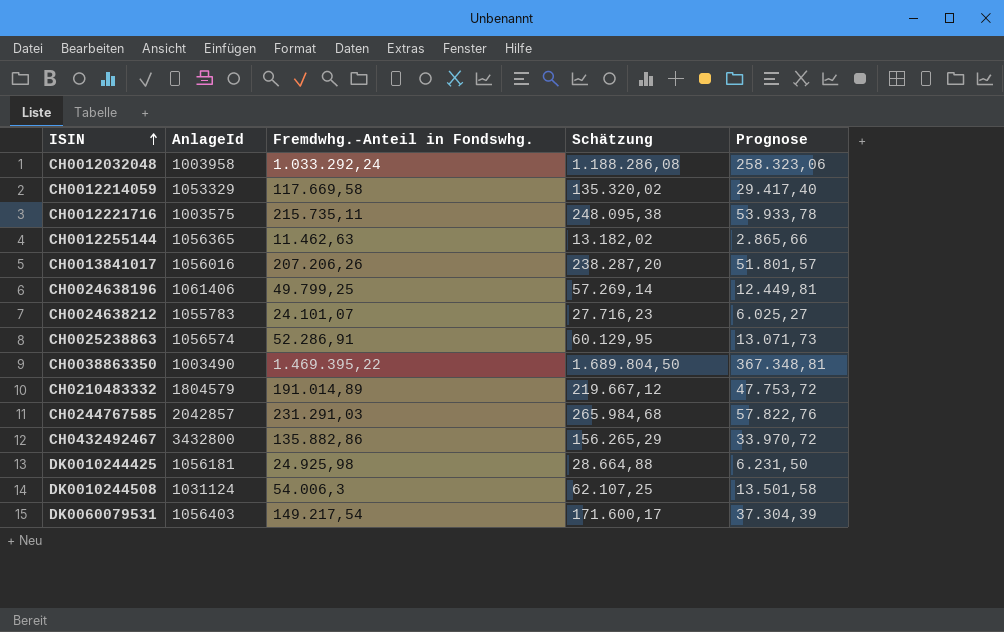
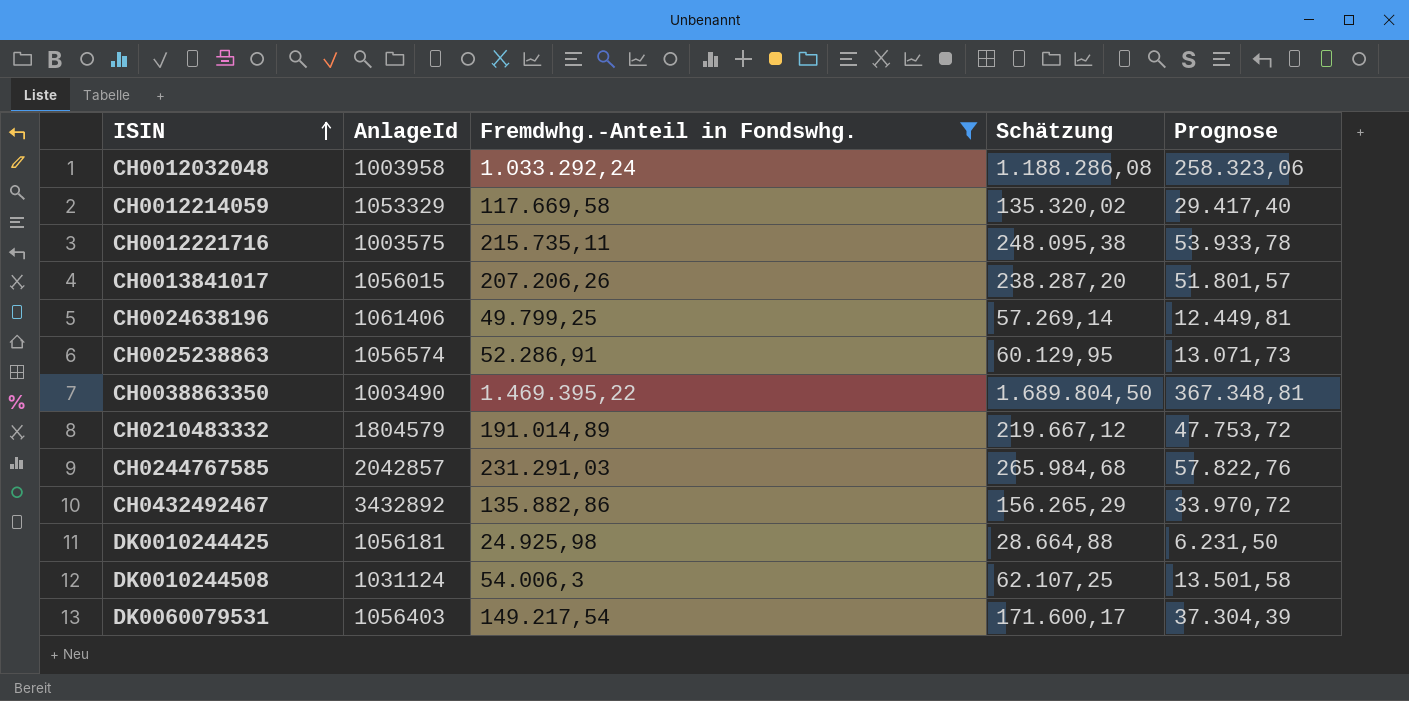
filter: none -> Fremdwhg.-Anteil in Fondswhg. >= 24.925,98
CH0013841017 | AnlageId: 1056016 -> 1056015
CH0432492467 | AnlageId: 3432800 -> 3432892

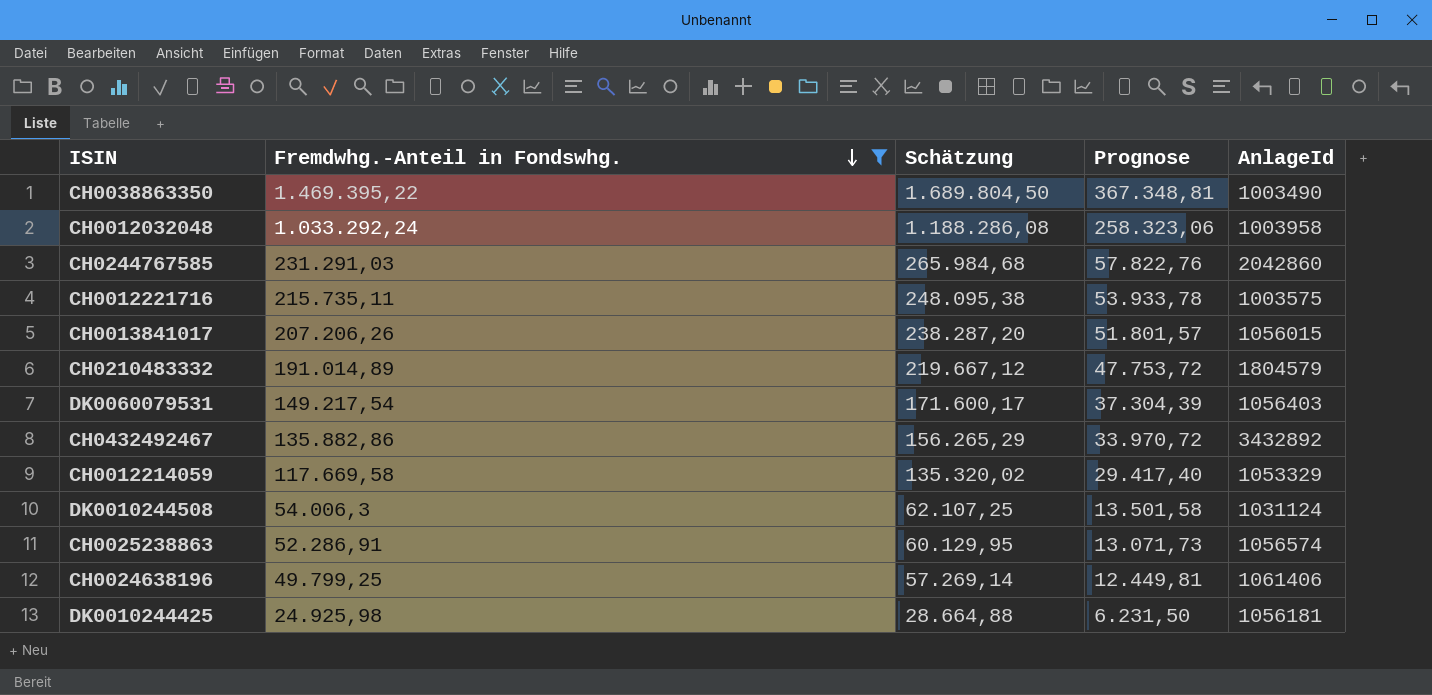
row order: ISIN ascending -> Fremdwhg.-Anteil in Fondswhg. descending
column AnlageId | position: 2 -> 5
CH0244767585 | AnlageId: 2042857 -> 2042860

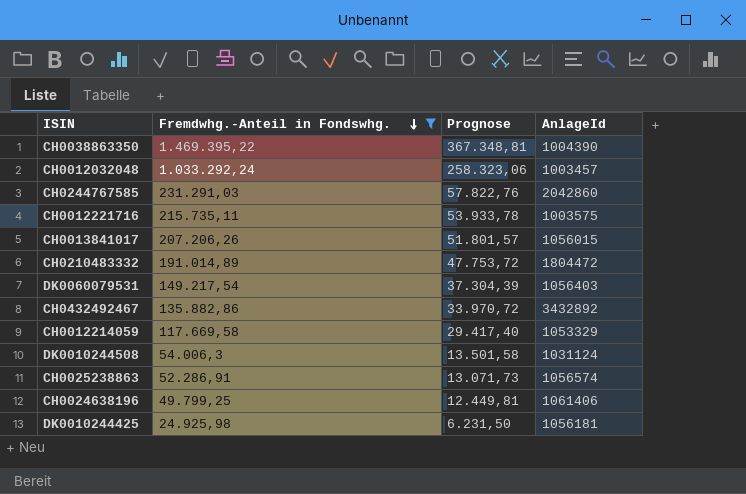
column Schätzung | formula: [Fremdwhg.-Anteil in Fondswhg.] * 1,15 -> none
CH0038863350 | AnlageId: 1003490 -> 1004390
CH0012032048 | AnlageId: 1003958 -> 1003457
CH0210483332 | AnlageId: 1804579 -> 1804472

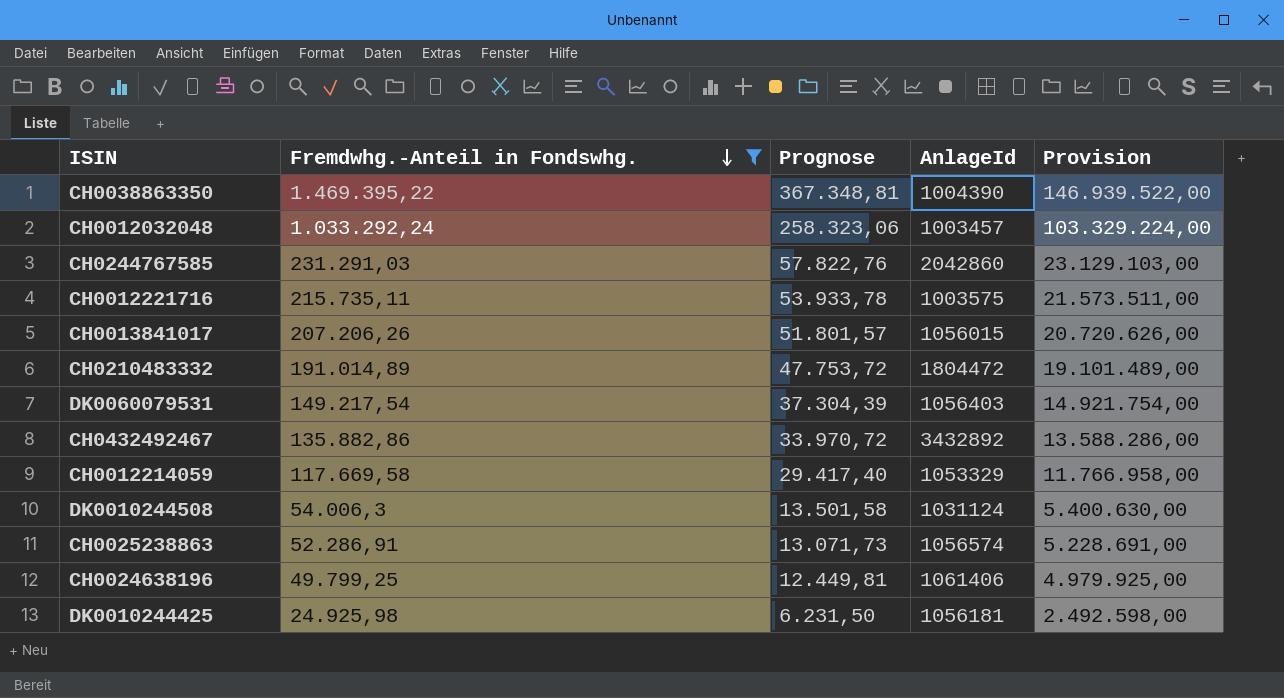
column Provision | formula: none -> [Fremdwhg.-Anteil in Fondswhg.] * 100

